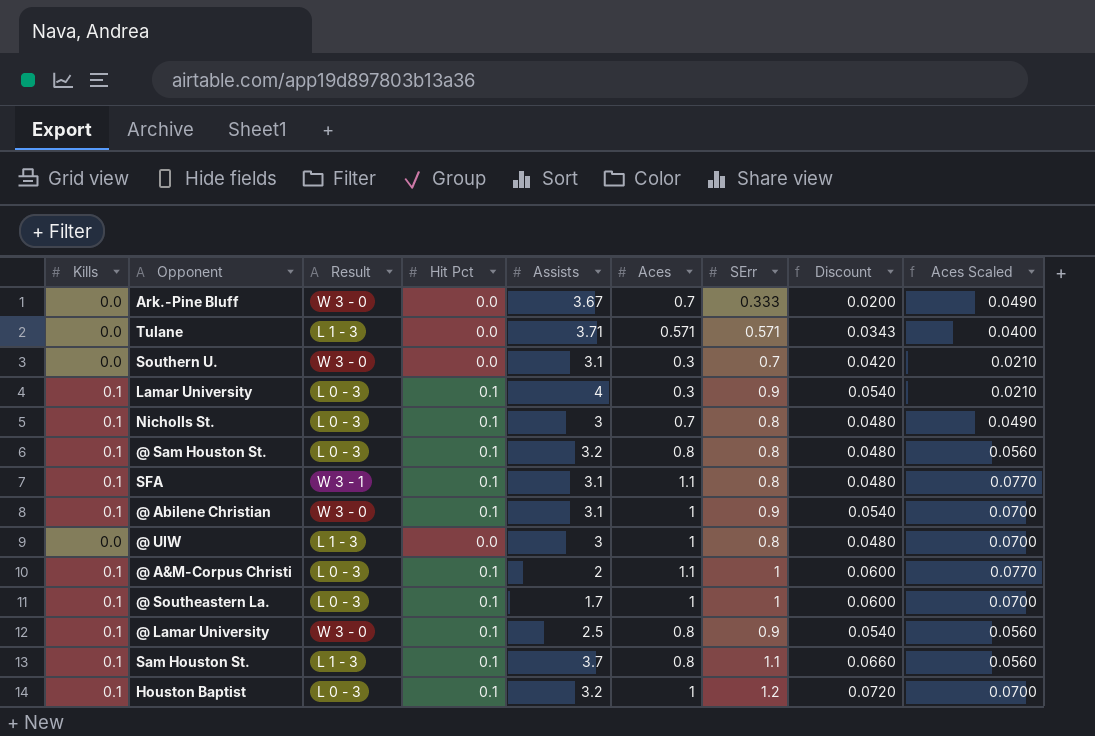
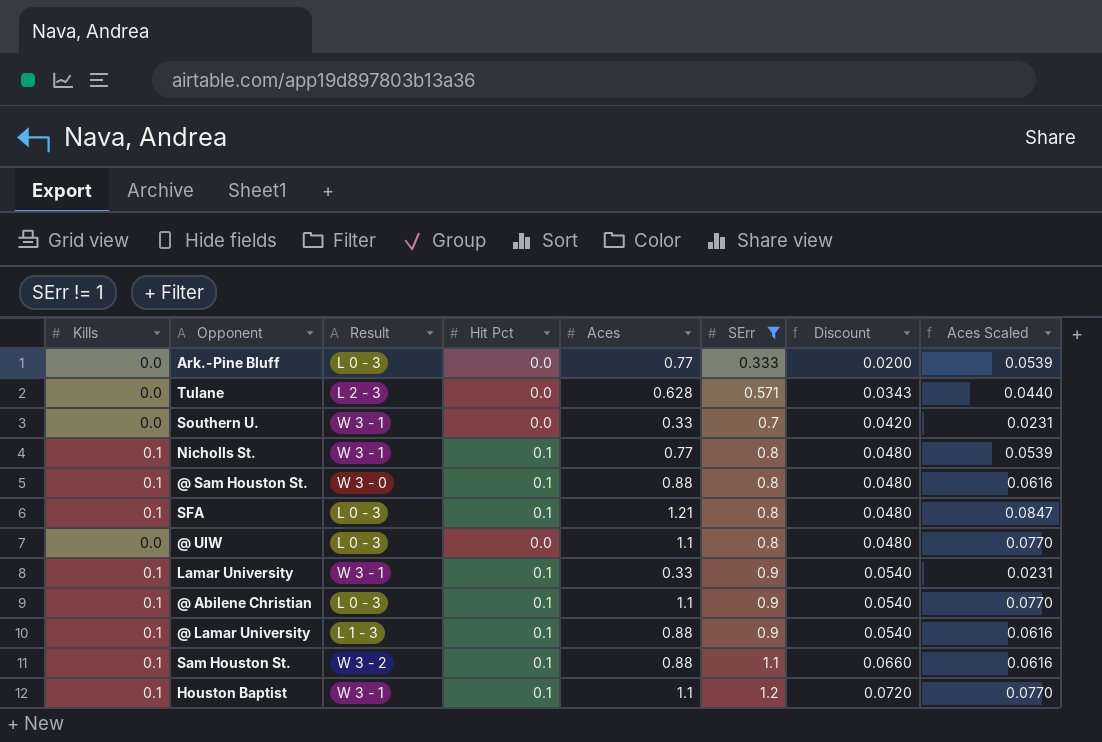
filter: none -> SErr != 1
row order: none -> SErr ascending
column Assists | position: 5 -> none
Ark.-Pine Bluff | Result: W 3 - 0 -> L 0 - 3
Ark.-Pine Bluff | Aces: 0.7 -> 0.77
Ark.-Pine Bluff | Aces Scaled: 0.0490 -> 0.0539
Tulane | Result: L 1 - 3 -> L 2 - 3
Tulane | Aces: 0.571 -> 0.628
Tulane | Aces Scaled: 0.0400 -> 0.0440
Southern U. | Result: W 3 - 0 -> W 3 - 1
Southern U. | Aces: 0.3 -> 0.33
Southern U. | Aces Scaled: 0.0210 -> 0.0231
Nicholls St. | Result: L 0 - 3 -> W 3 - 1
Nicholls St. | Aces: 0.7 -> 0.77
Nicholls St. | Aces Scaled: 0.0490 -> 0.0539
@ Sam Houston St. | Result: L 0 - 3 -> W 3 - 0
@ Sam Houston St. | Aces: 0.8 -> 0.88
@ Sam Houston St. | Aces Scaled: 0.0560 -> 0.0616
SFA | Result: W 3 - 1 -> L 0 - 3
SFA | Aces: 1.1 -> 1.21
SFA | Aces Scaled: 0.0770 -> 0.0847
@ UIW | Result: L 1 - 3 -> L 0 - 3
@ UIW | Aces: 1 -> 1.1
@ UIW | Aces Scaled: 0.0700 -> 0.0770
Lamar University | Result: L 0 - 3 -> W 3 - 1
Lamar University | Aces: 0.3 -> 0.33
Lamar University | Aces Scaled: 0.0210 -> 0.0231
@ Abilene Christian | Result: W 3 - 0 -> L 0 - 3
@ Abilene Christian | Aces: 1 -> 1.1
@ Abilene Christian | Aces Scaled: 0.0700 -> 0.0770
@ Lamar University | Result: W 3 - 0 -> L 1 - 3
@ Lamar University | Aces: 0.8 -> 0.88
@ Lamar University | Aces Scaled: 0.0560 -> 0.0616
Sam Houston St. | Result: L 1 - 3 -> W 3 - 2
Sam Houston St. | Aces: 0.8 -> 0.88
Sam Houston St. | Aces Scaled: 0.0560 -> 0.0616
Houston Baptist | Result: L 0 - 3 -> W 3 - 1
Houston Baptist | Aces: 1 -> 1.1
Houston Baptist | Aces Scaled: 0.0700 -> 0.0770

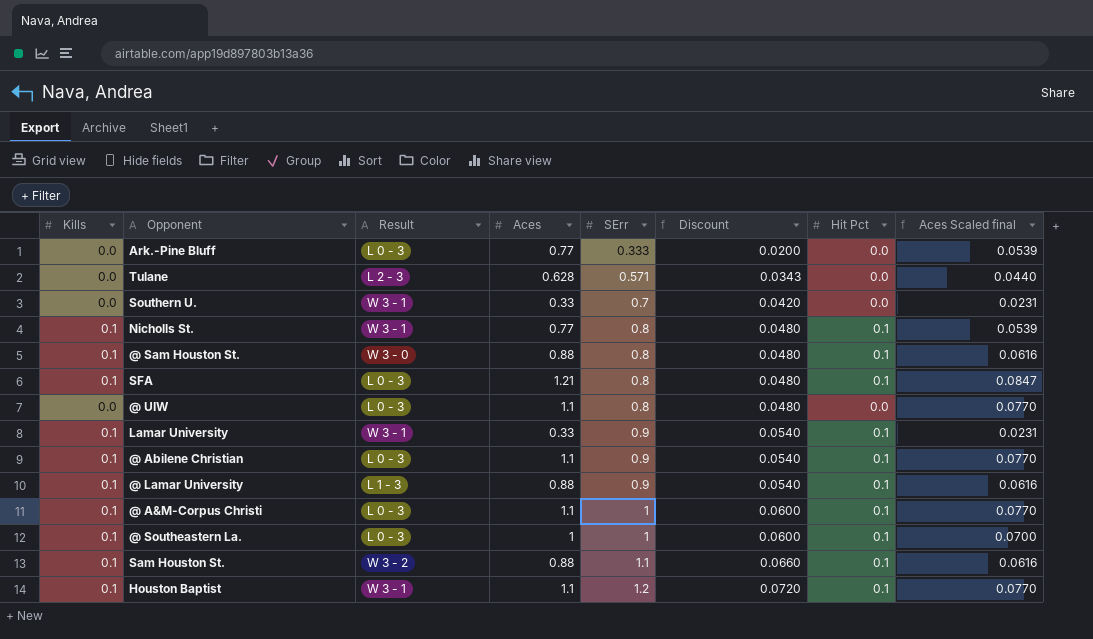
filter: SErr != 1 -> none
column Hit Pct | position: 4 -> 7
column name: Aces Scaled -> Aces Scaled final

